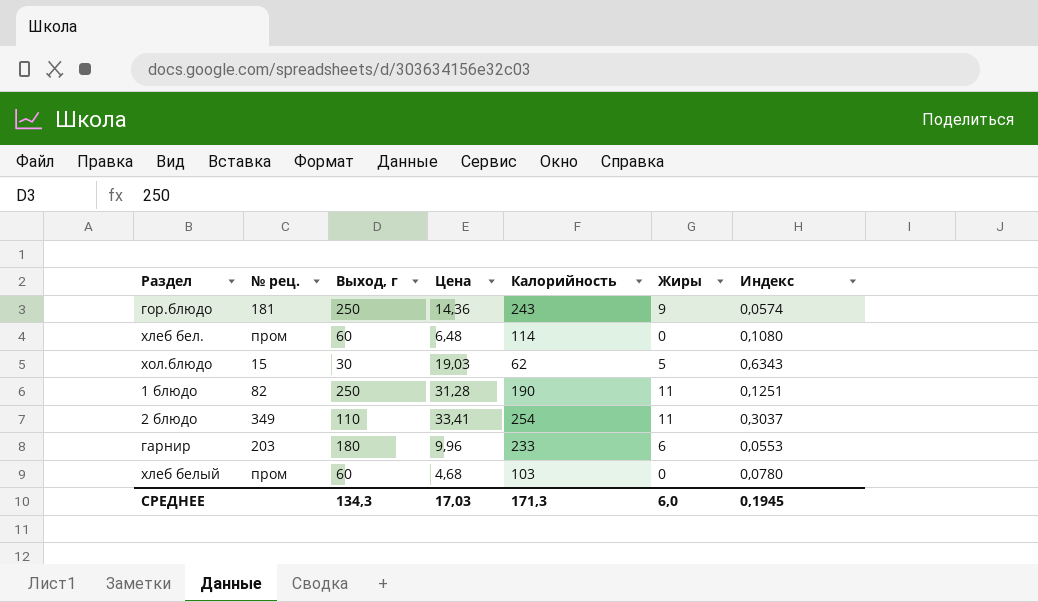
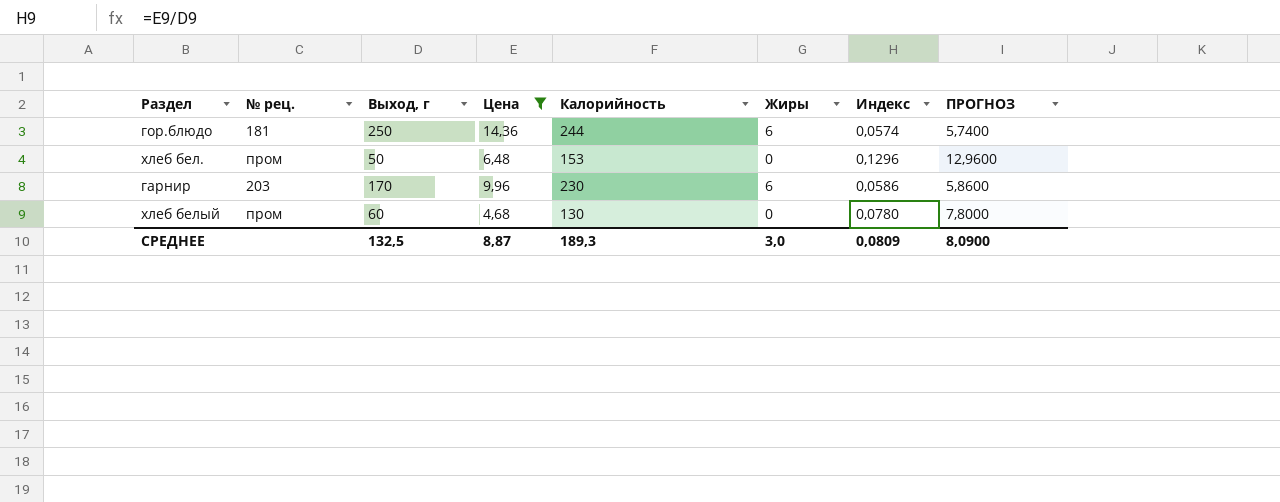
filter: none -> Цена <= 14,36
column ПРОГНОЗ | formula: none -> [Индекс] * 100
гор.блюдо | Калорийность: 243 -> 244
гор.блюдо | Жиры: 9 -> 6
хлеб бел. | Выход, г: 60 -> 50
хлеб бел. | Калорийность: 114 -> 153
хлеб бел. | Индекс: 0,1080 -> 0,1296
гарнир | Выход, г: 180 -> 170
гарнир | Калорийность: 233 -> 230
гарнир | Индекс: 0,0553 -> 0,0586
хлеб белый | Калорийность: 103 -> 130
СРЕДНЕЕ | Выход, г: 134,3 -> 132,5
СРЕДНЕЕ | Цена: 17,03 -> 8,87
СРЕДНЕЕ | Калорийность: 171,3 -> 189,3
СРЕДНЕЕ | Жиры: 6,0 -> 3,0
СРЕДНЕЕ | Индекс: 0,1945 -> 0,0809

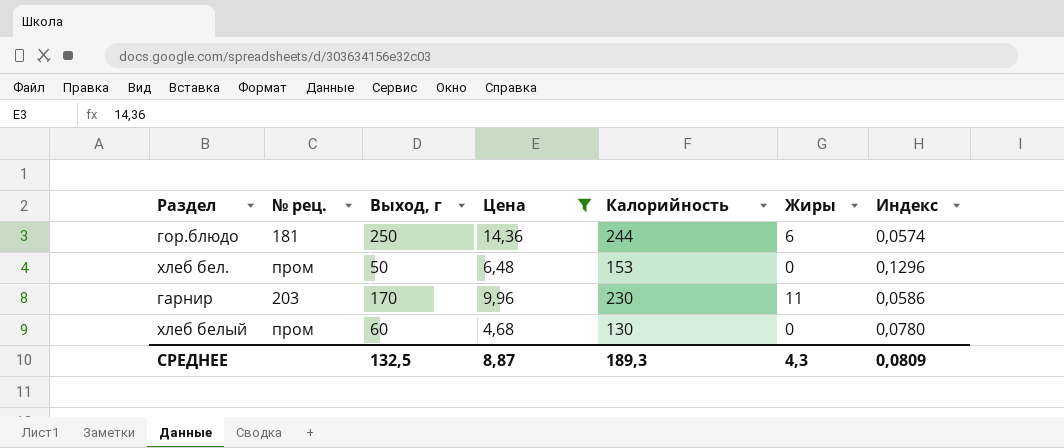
column ПРОГНОЗ | formula: [Индекс] * 100 -> none
гарнир | Жиры: 6 -> 11
СРЕДНЕЕ | Жиры: 3,0 -> 4,3

